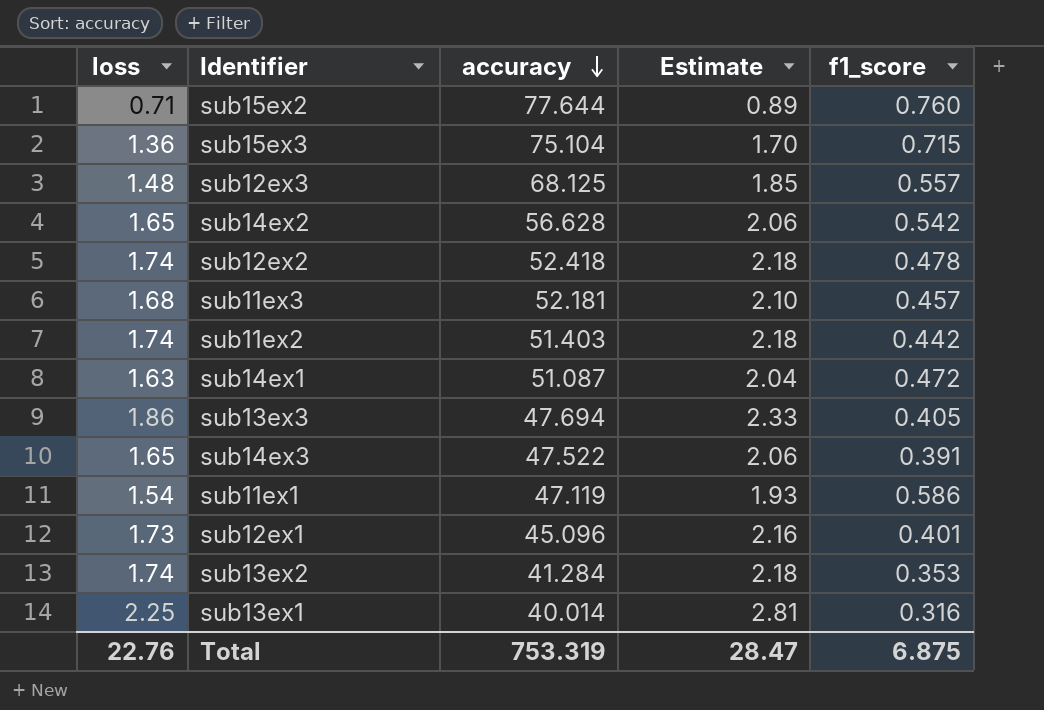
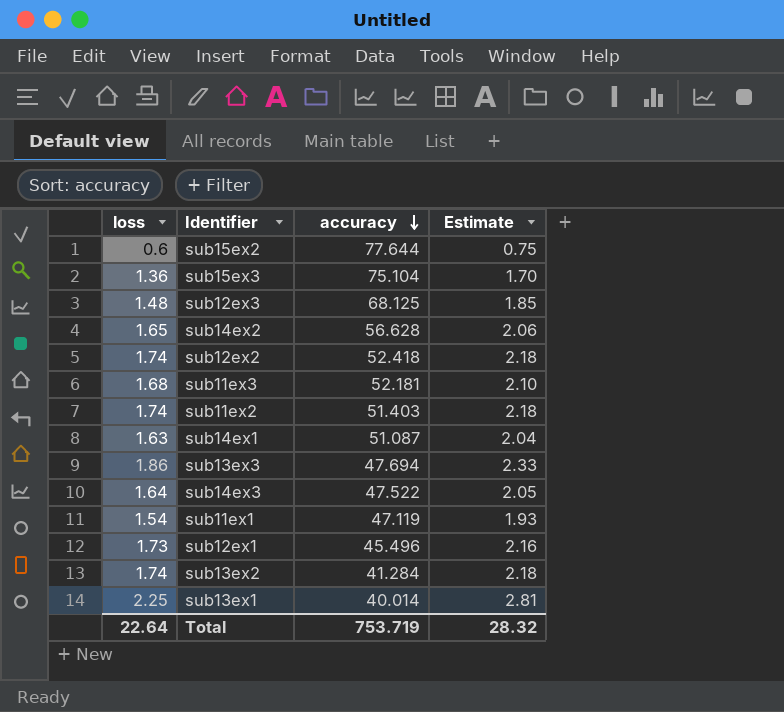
column f1_score | position: 5 -> none
sub15ex2 | loss: 0.71 -> 0.6
sub15ex2 | Estimate: 0.89 -> 0.75
sub14ex3 | loss: 1.65 -> 1.64
sub14ex3 | Estimate: 2.06 -> 2.05
sub12ex1 | accuracy: 45.096 -> 45.496
Total | loss: 22.76 -> 22.64
Total | accuracy: 753.319 -> 753.719
Total | Estimate: 28.47 -> 28.32

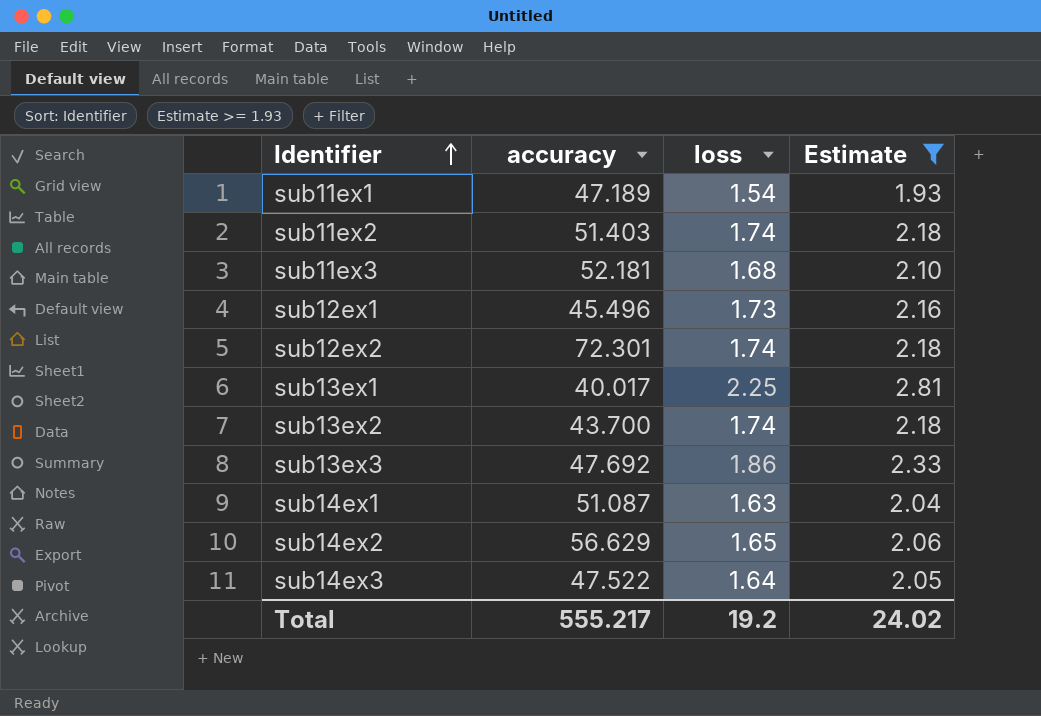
filter: none -> Estimate >= 1.93
row order: accuracy descending -> Identifier ascending
column loss | position: 1 -> 3
sub11ex1 | accuracy: 47.119 -> 47.189
sub12ex2 | accuracy: 52.418 -> 72.301
sub13ex1 | accuracy: 40.014 -> 40.017
sub13ex2 | accuracy: 41.284 -> 43.700
sub13ex3 | accuracy: 47.694 -> 47.692
sub14ex2 | accuracy: 56.628 -> 56.629
Total | accuracy: 753.719 -> 555.217
Total | loss: 22.64 -> 19.2
Total | Estimate: 28.32 -> 24.02

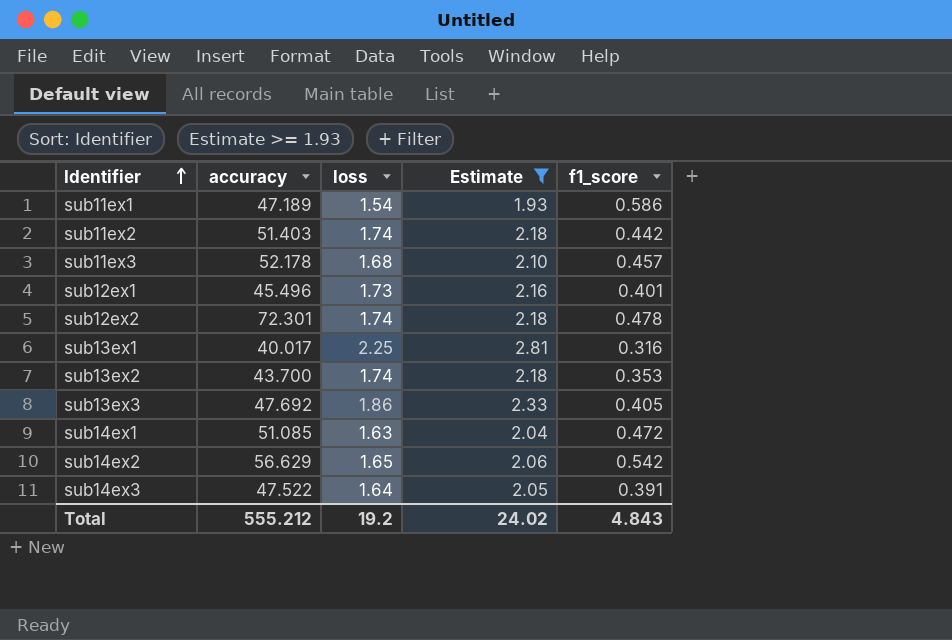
column f1_score | position: none -> 5
sub11ex3 | accuracy: 52.181 -> 52.178
sub14ex1 | accuracy: 51.087 -> 51.085
Total | accuracy: 555.217 -> 555.212

